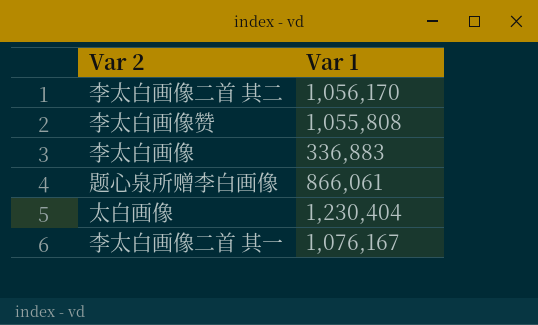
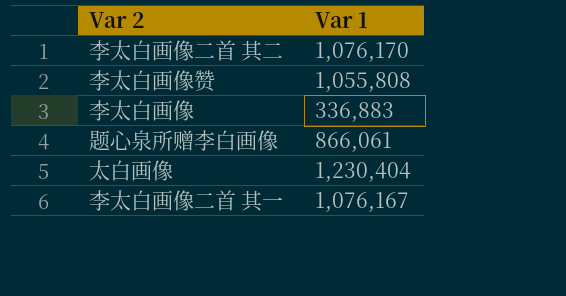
李太白画像二首 其二 | Var 1: 1,056,170 -> 1,076,170

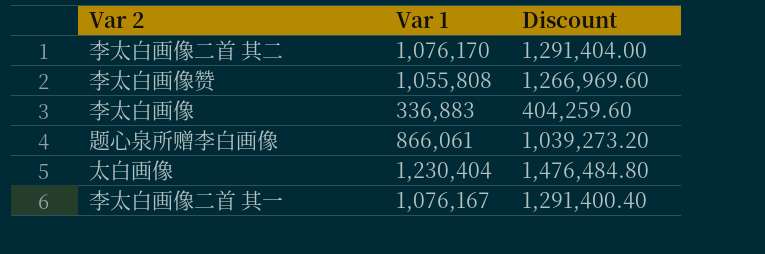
column Discount | formula: none -> [Var 1] * 1.2

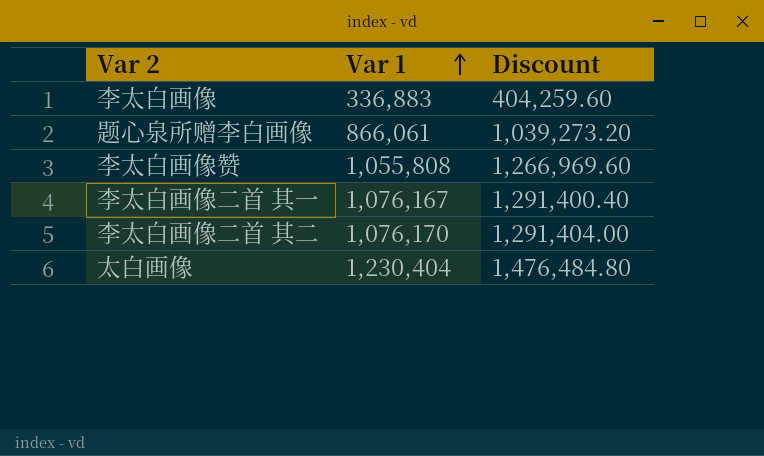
row order: none -> Var 1 ascending

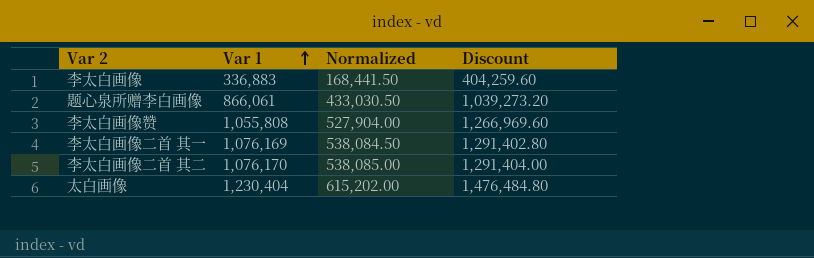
column Normalized | formula: none -> [Var 1] * 0.5
李太白画像二首 其一 | Var 1: 1,076,167 -> 1,076,169
李太白画像二首 其一 | Discount: 1,291,400.40 -> 1,291,402.80

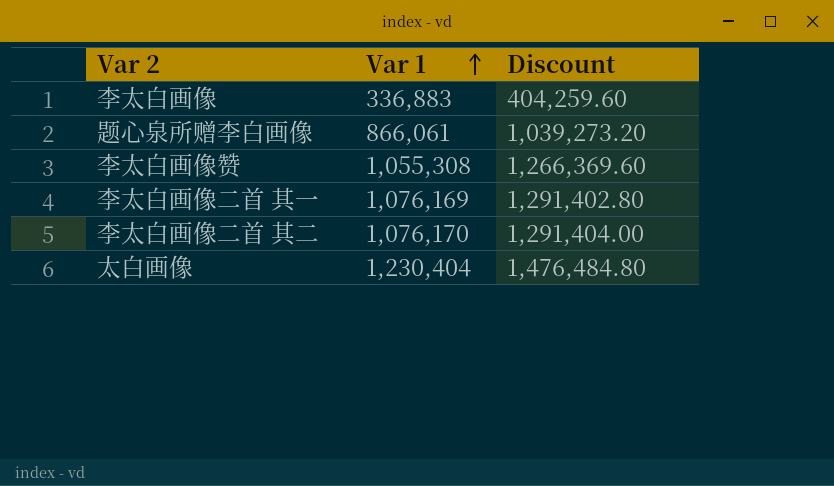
column Normalized | formula: [Var 1] * 0.5 -> none
李太白画像赞 | Var 1: 1,055,808 -> 1,055,308
李太白画像赞 | Discount: 1,266,969.60 -> 1,266,369.60

